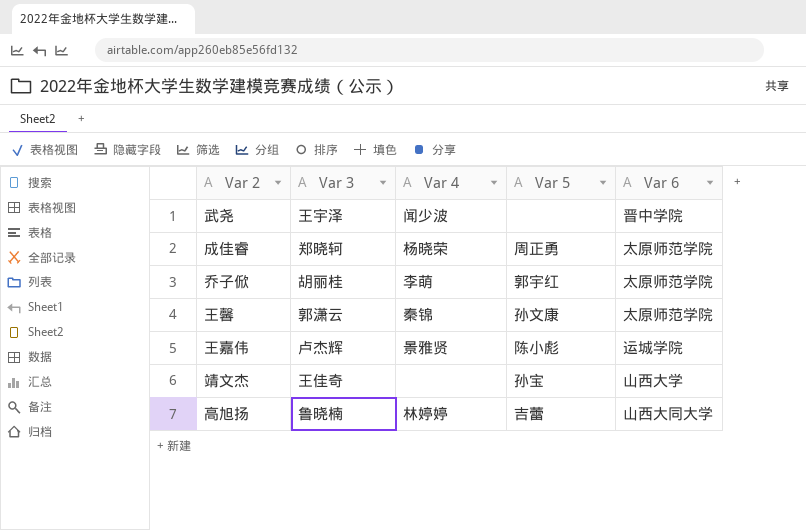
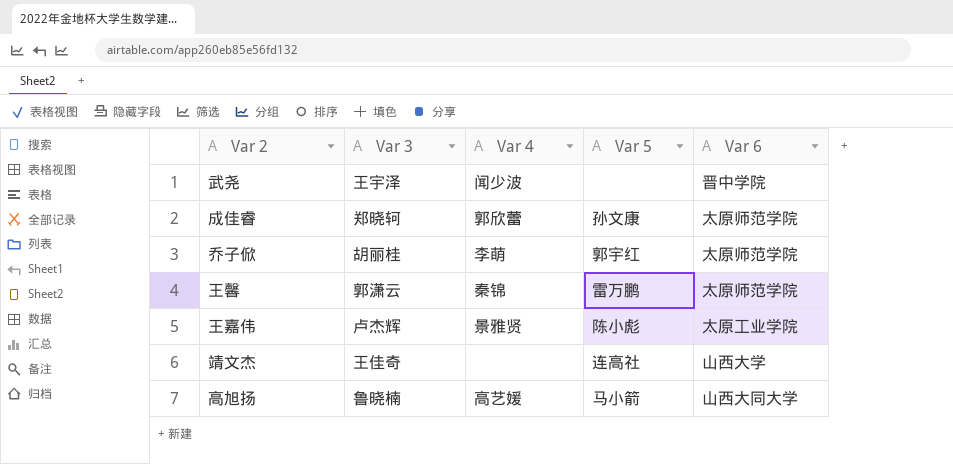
成佳睿 | Var 4: 杨晓荣 -> 郭欣蕾
成佳睿 | Var 5: 周正勇 -> 孙文康
王馨 | Var 5: 孙文康 -> 雷万鹏
王嘉伟 | Var 6: 运城学院 -> 太原工业学院
靖文杰 | Var 5: 孙宝 -> 连高社
高旭扬 | Var 4: 林婷婷 -> 高艺媛
高旭扬 | Var 5: 吉蕾 -> 马小箭

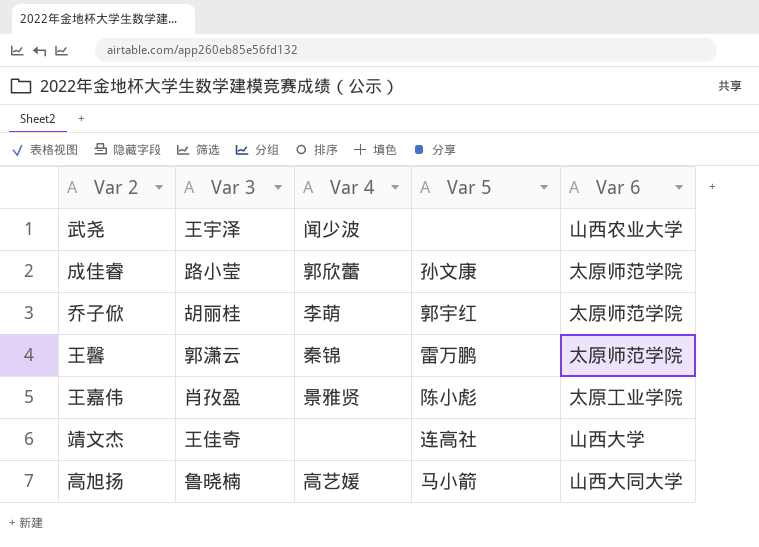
武尧 | Var 6: 晋中学院 -> 山西农业大学
成佳睿 | Var 3: 郑晓轲 -> 路小莹
王嘉伟 | Var 3: 卢杰辉 -> 肖孜盈

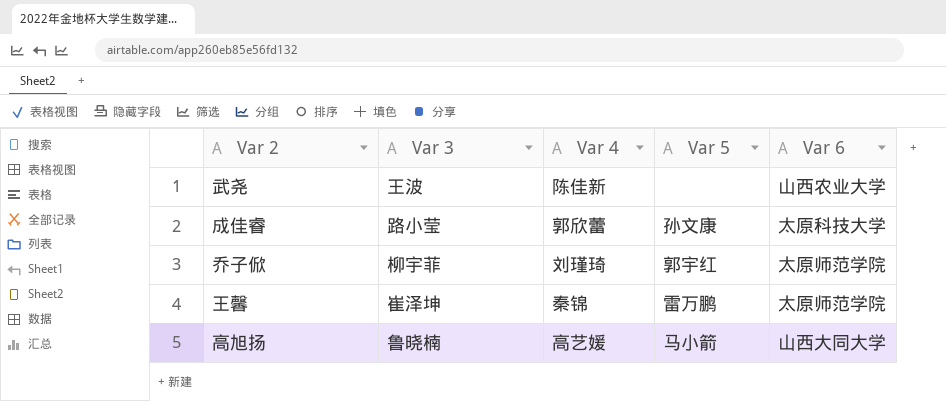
row 王嘉伟: 肖孜盈 | 景雅贤 | 陈小彪 | 太原工业学院 -> none
row 靖文杰: 王佳奇 | none | 连高社 | 山西大学 -> none
武尧 | Var 3: 王宇泽 -> 王波
武尧 | Var 4: 闻少波 -> 陈佳新
成佳睿 | Var 6: 太原师范学院 -> 太原科技大学
乔子俽 | Var 3: 胡丽桂 -> 柳宇菲
乔子俽 | Var 4: 李萌 -> 刘瑾琦
王馨 | Var 3: 郭潇云 -> 崔泽坤

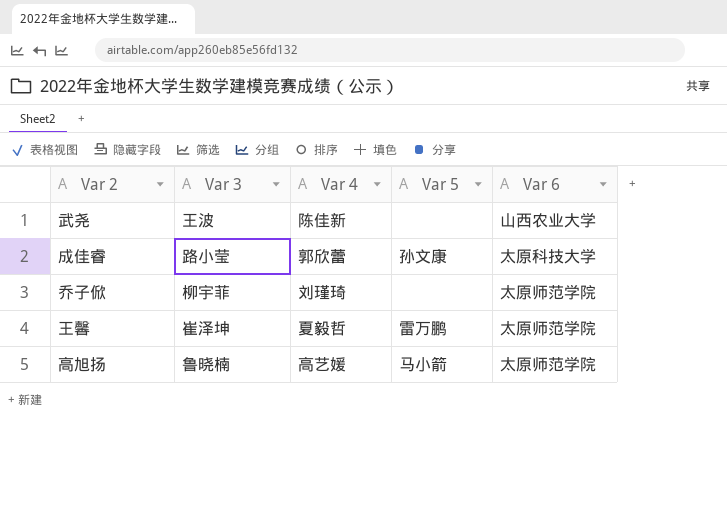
乔子俽 | Var 5: 郭宇红 -> none
王馨 | Var 4: 秦锦 -> 夏毅哲
高旭扬 | Var 6: 山西大同大学 -> 太原师范学院

